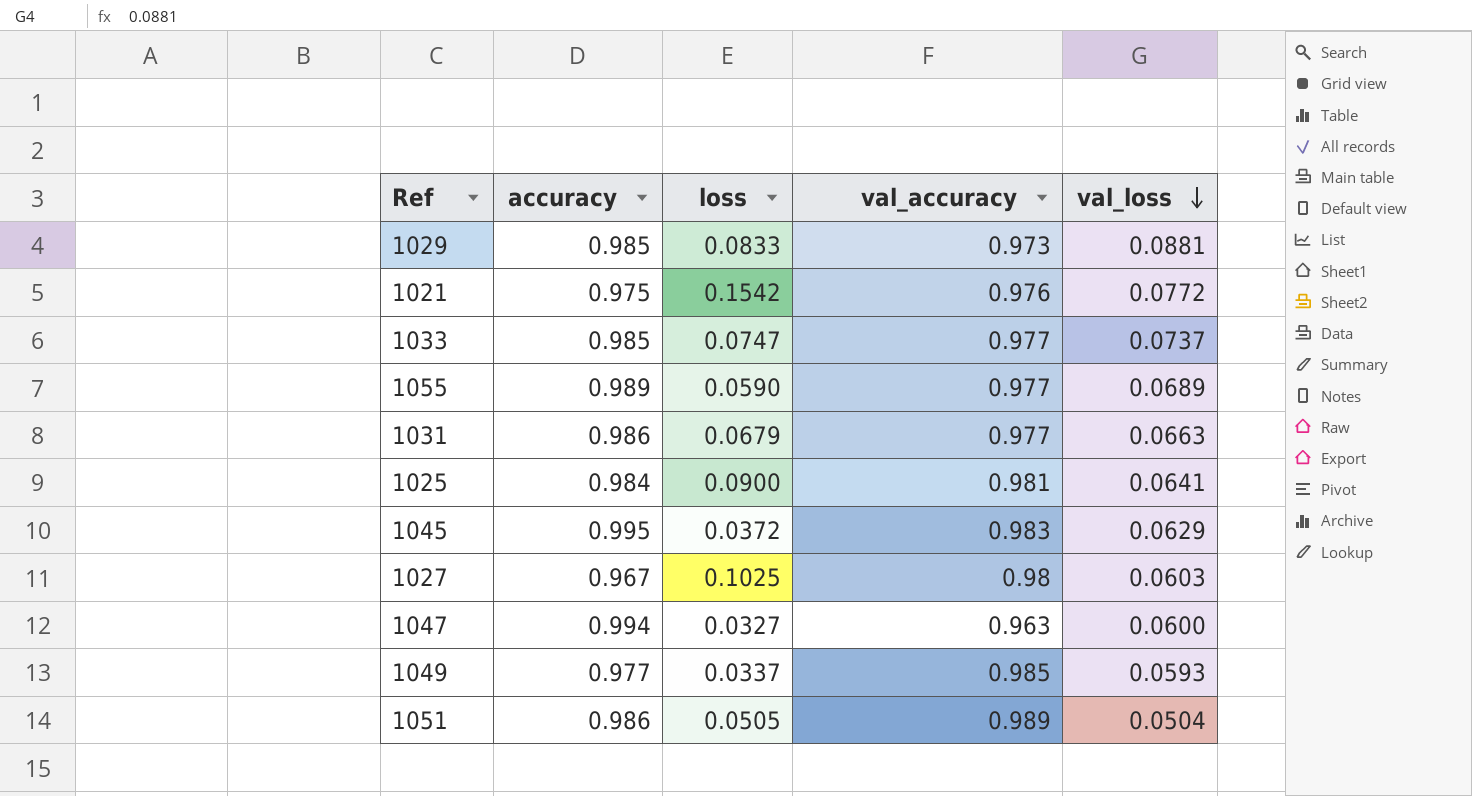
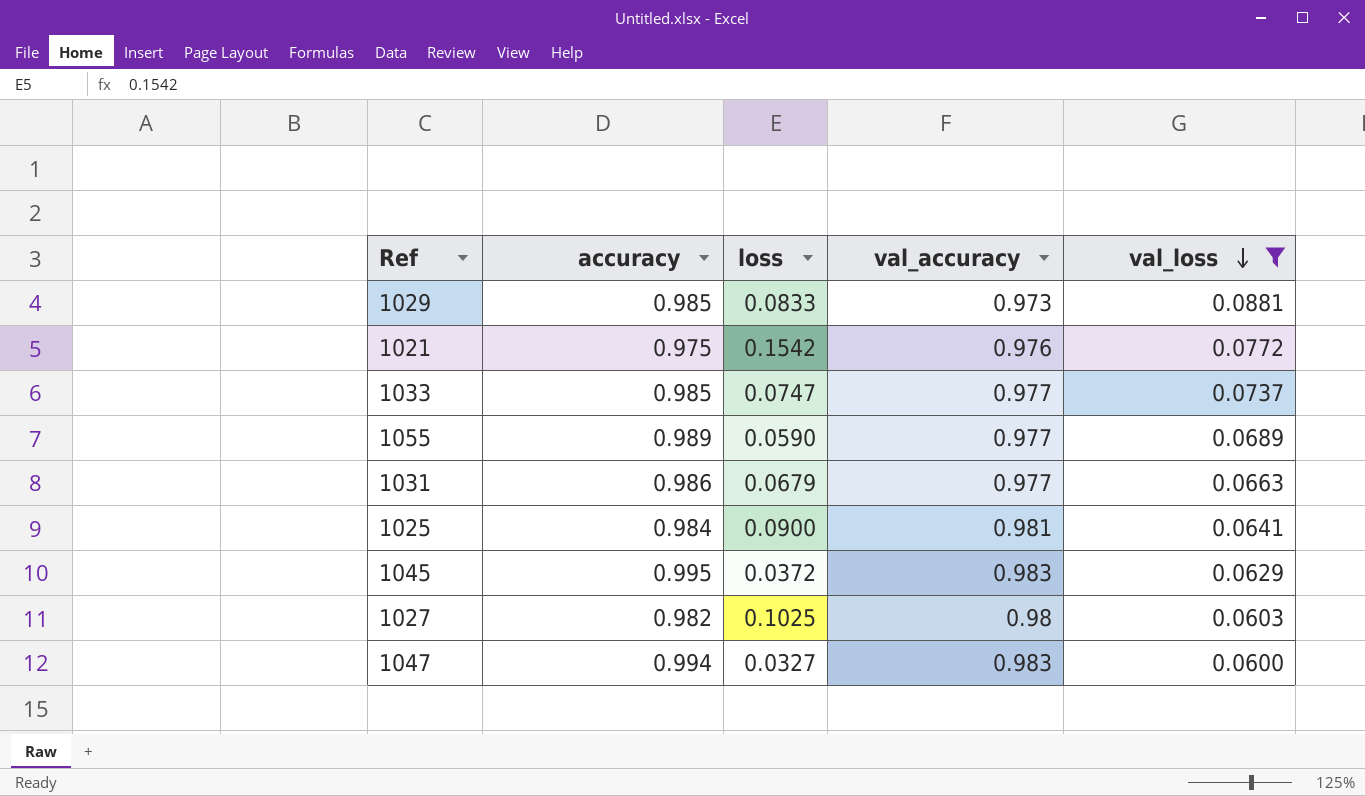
filter: none -> val_loss >= 0.0600
1027 | accuracy: 0.967 -> 0.982
1047 | val_accuracy: 0.963 -> 0.983

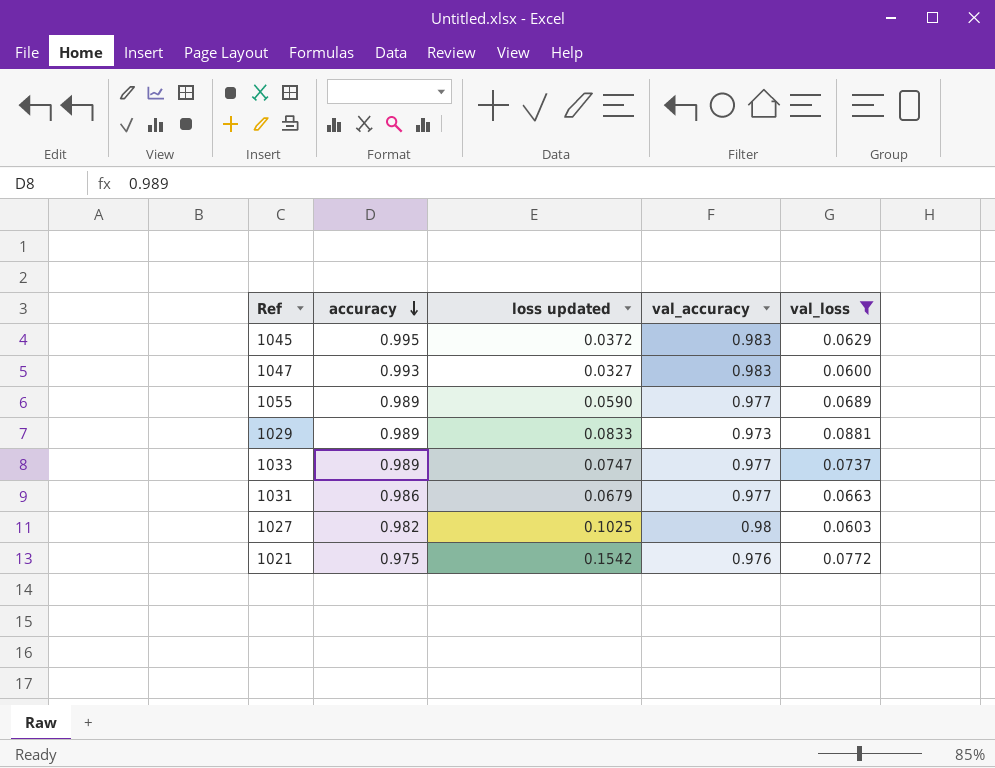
row order: val_loss descending -> accuracy descending
column name: loss -> loss updated
row 1025: 0.984 | 0.0900 | 0.981 | 0.0641 -> none
1047 | accuracy: 0.994 -> 0.993
1029 | accuracy: 0.985 -> 0.989
1033 | accuracy: 0.985 -> 0.989

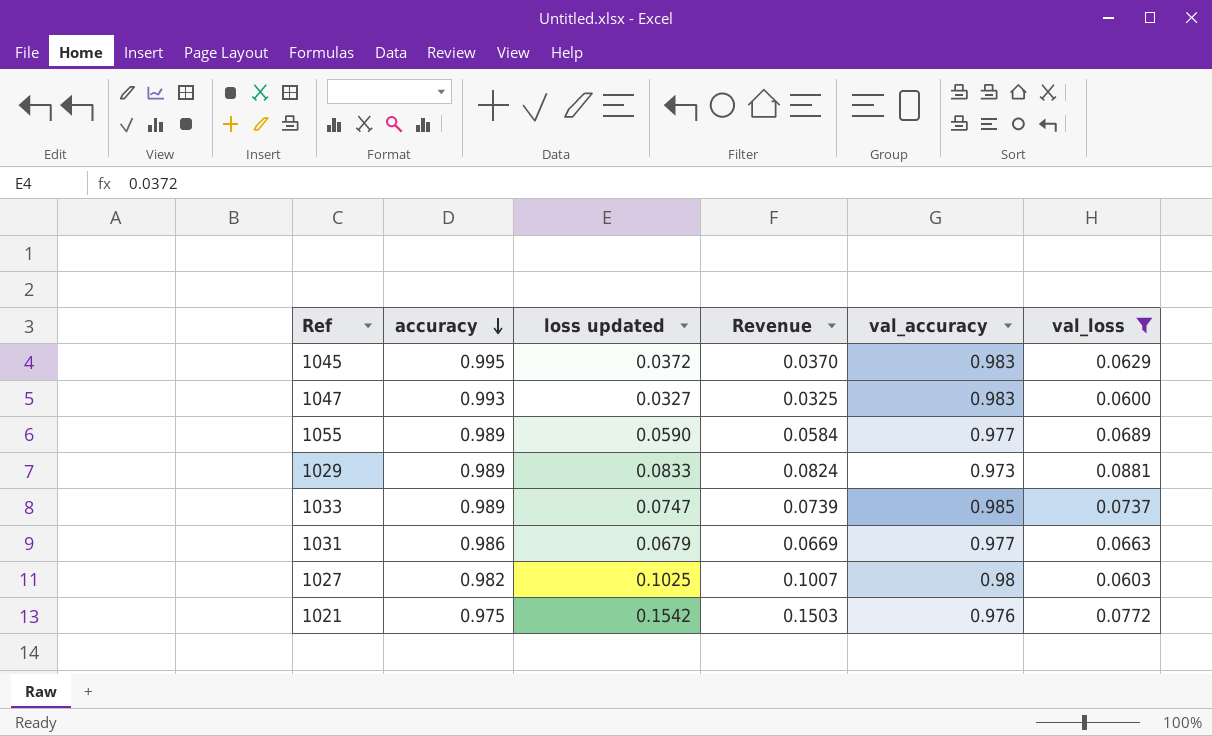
column Revenue | formula: none -> [accuracy] * [loss updated]
1033 | val_accuracy: 0.977 -> 0.985

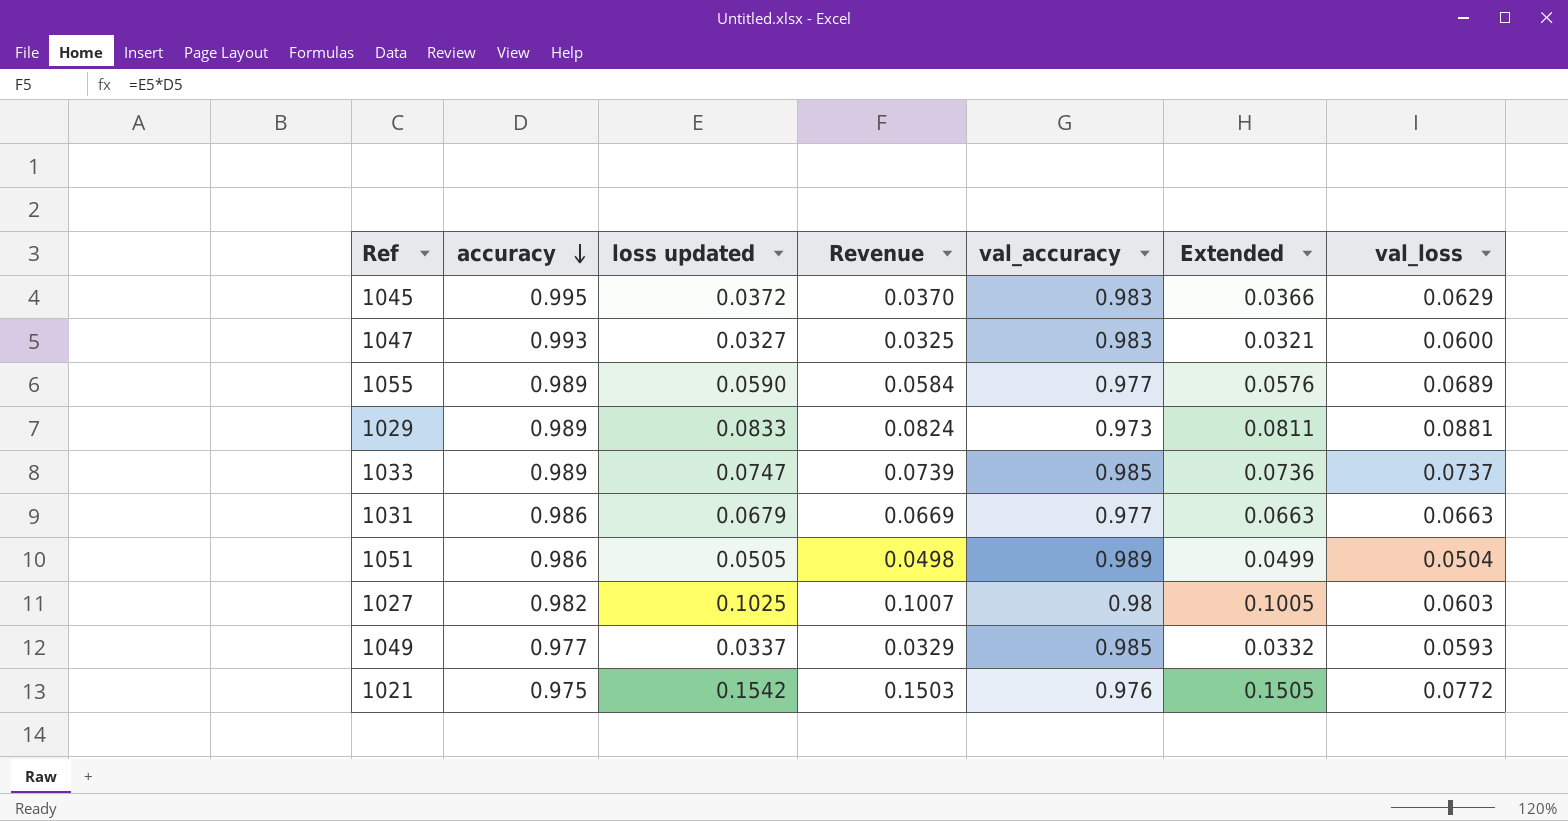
filter: val_loss >= 0.0600 -> none
column Extended | formula: none -> [loss updated] * [val_accuracy]

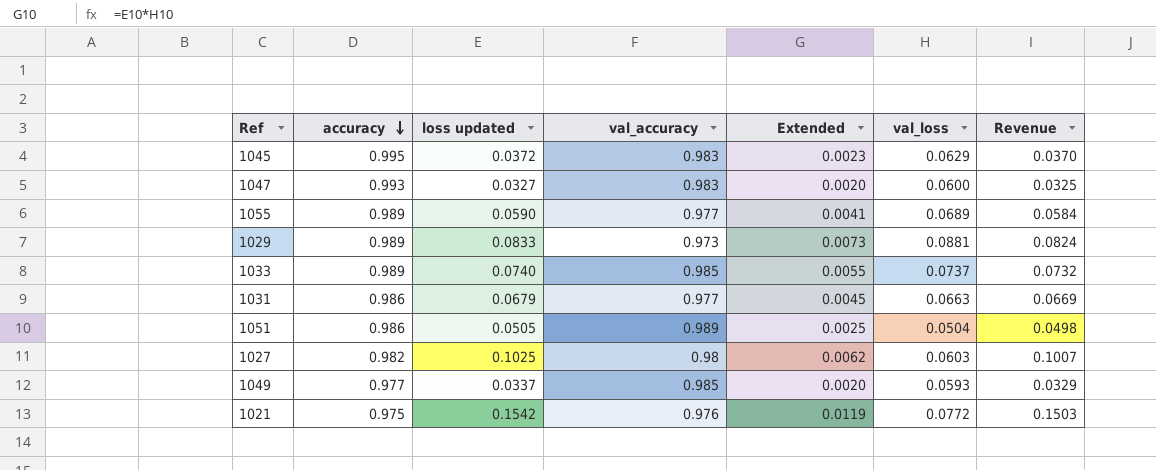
column Extended | formula: [loss updated] * [val_accuracy] -> [loss updated] * [val_loss]
column Revenue | position: 4 -> 7
1033 | loss updated: 0.0747 -> 0.0740
1033 | Revenue: 0.0739 -> 0.0732

